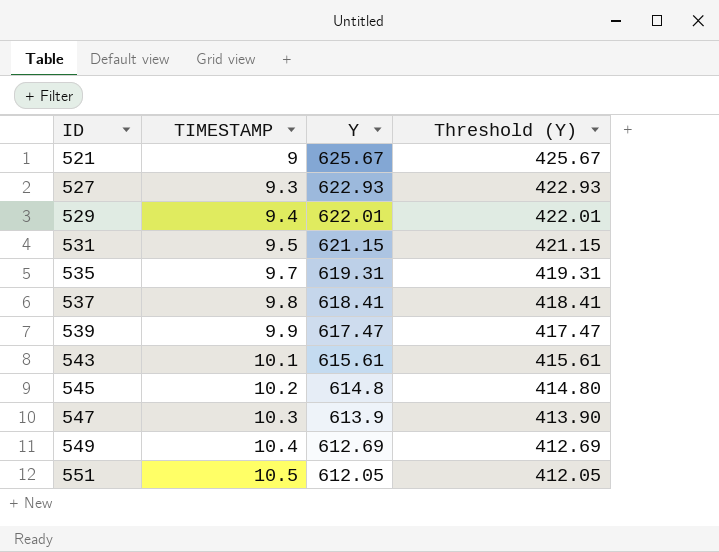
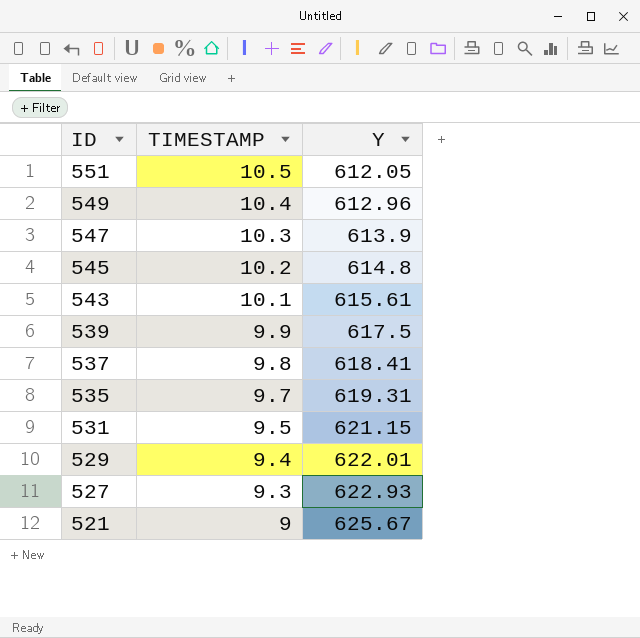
row order: ID ascending -> ID descending
column Threshold (Y) | formula: [Y] - 200 -> none
549 | Y: 612.69 -> 612.96
539 | Y: 617.47 -> 617.5

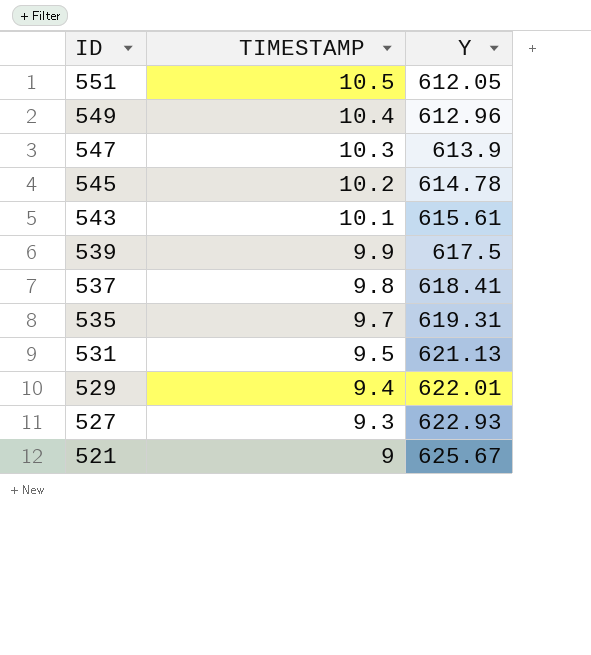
545 | Y: 614.8 -> 614.78
531 | Y: 621.15 -> 621.13

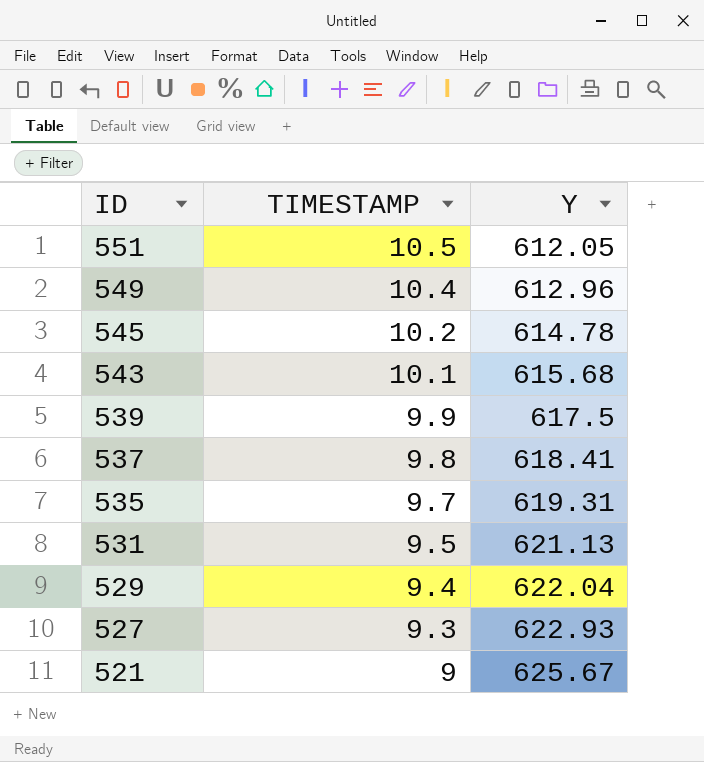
row 547: 10.3 | 613.9 -> none
543 | Y: 615.61 -> 615.68
529 | Y: 622.01 -> 622.04

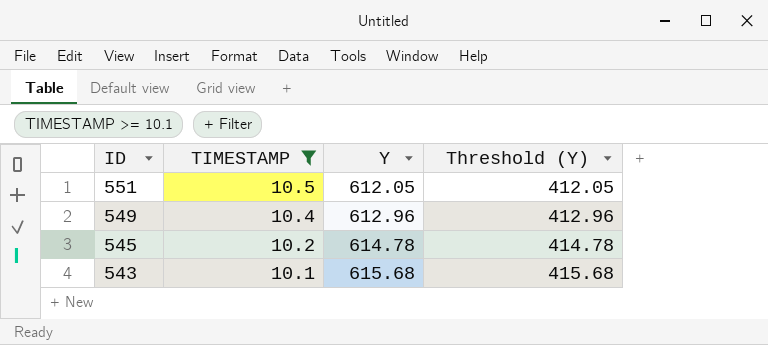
filter: none -> TIMESTAMP >= 10.1
column Threshold (Y) | formula: none -> [Y] - 200

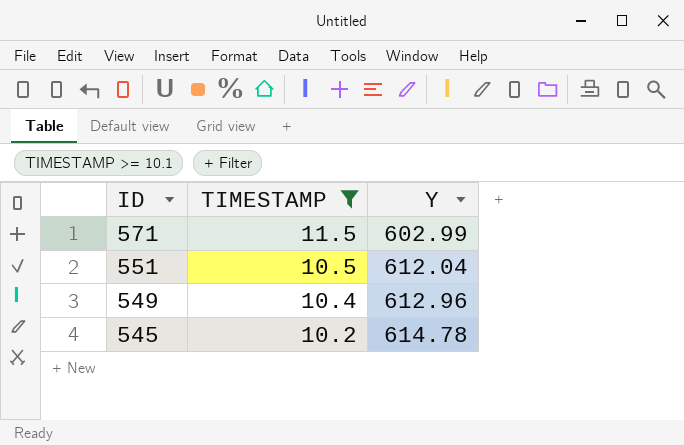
column Threshold (Y) | formula: [Y] - 200 -> none
row 543: 10.1 | 615.68 | 415.68 -> none
row 571: none -> 11.5 | 602.99
551 | Y: 612.05 -> 612.04

